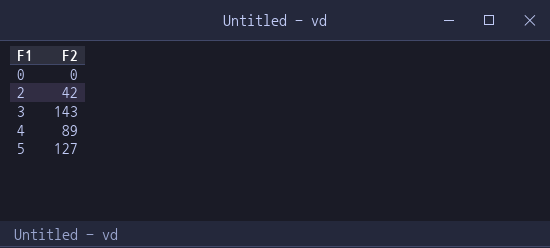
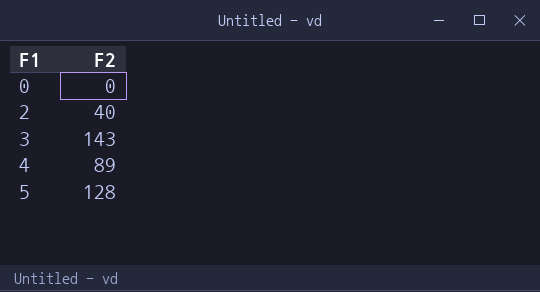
2 | F2: 42 -> 40
5 | F2: 127 -> 128

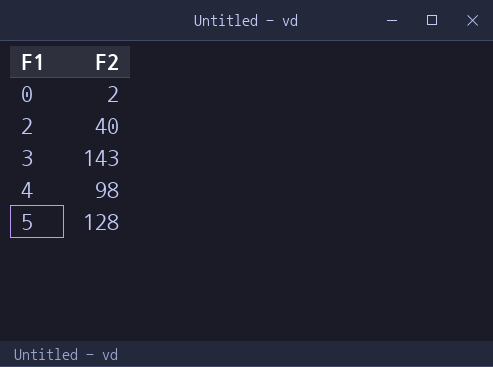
0 | F2: 0 -> 2
4 | F2: 89 -> 98

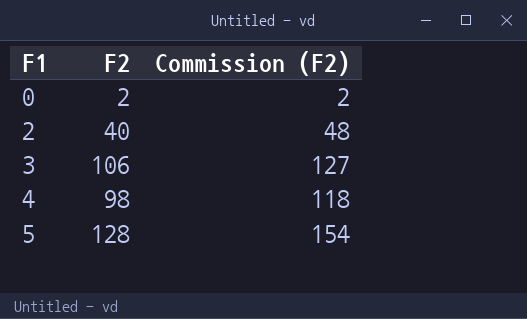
column Commission (F2) | formula: none -> [F2] * 1.2
3 | F2: 143 -> 106

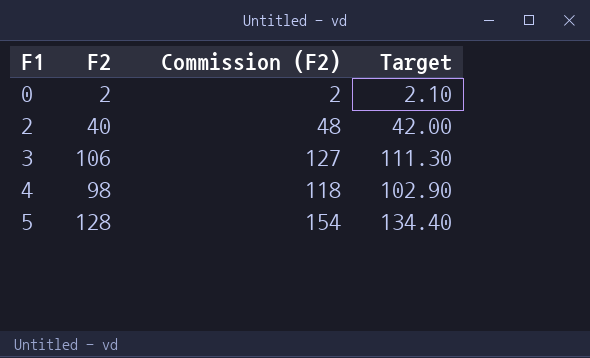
column Target | formula: none -> [F2] * 1.05

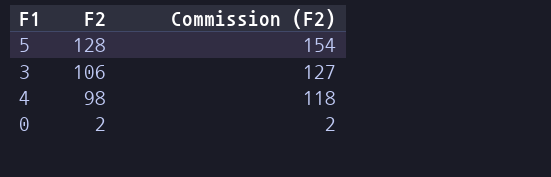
row order: F1 ascending -> F2 descending
column Target | formula: [F2] * 1.05 -> none
row 2: 40 | 48 | 42.00 -> none

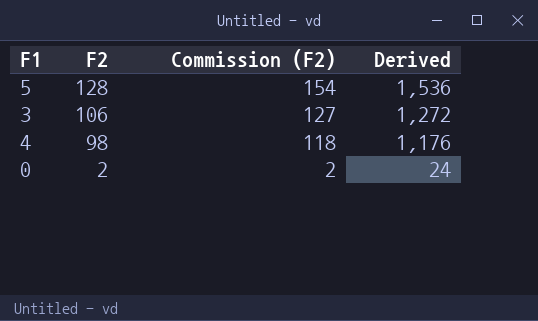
column Derived | formula: none -> [F2] * 12

